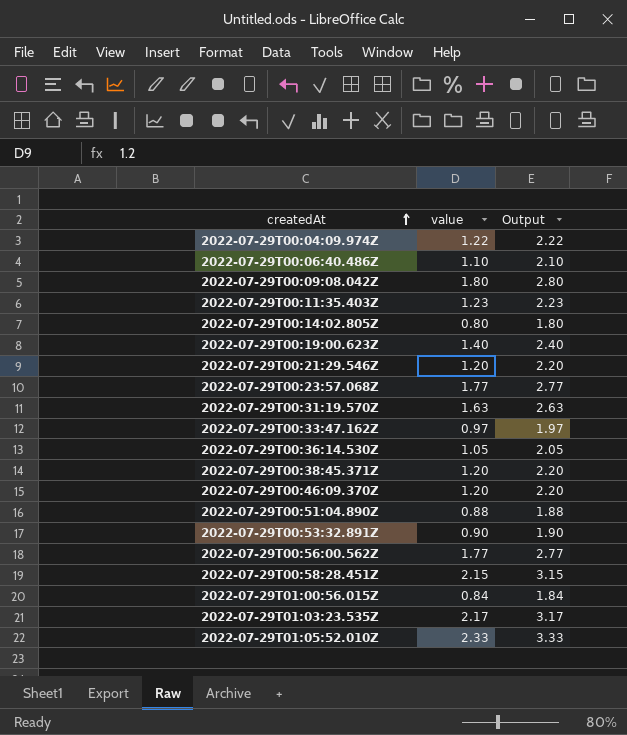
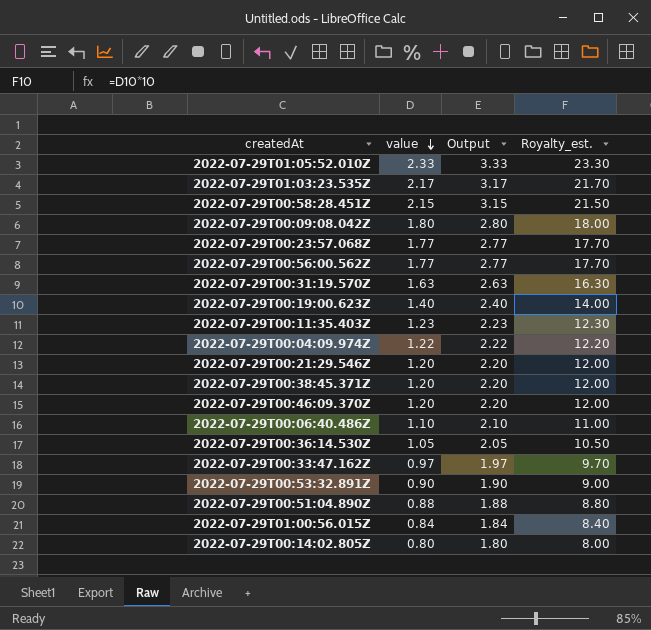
row order: createdAt ascending -> value descending
column Royalty_est. | formula: none -> [value] * 10

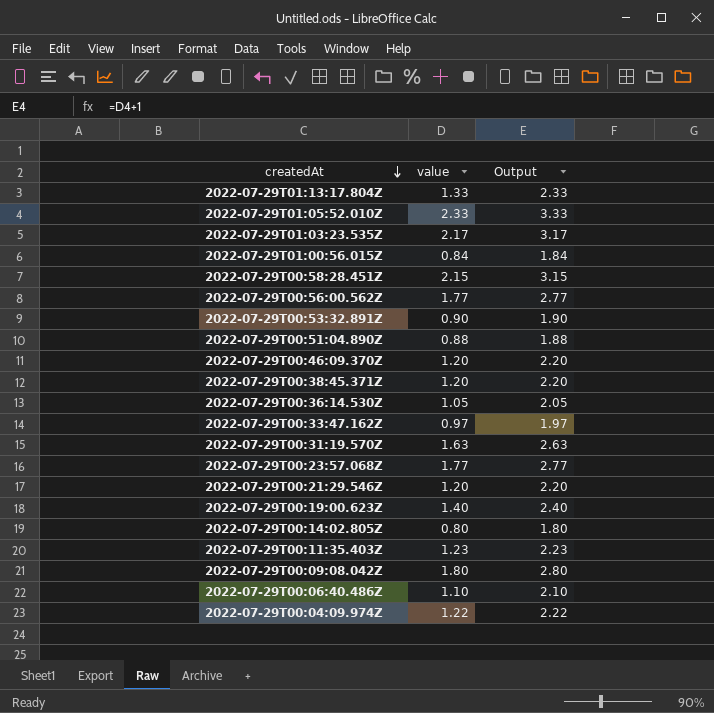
row order: value descending -> createdAt descending
column Royalty_est. | formula: [value] * 10 -> none
row 2022-07-29T01:13:17.804Z: none -> 1.33 | 2.33

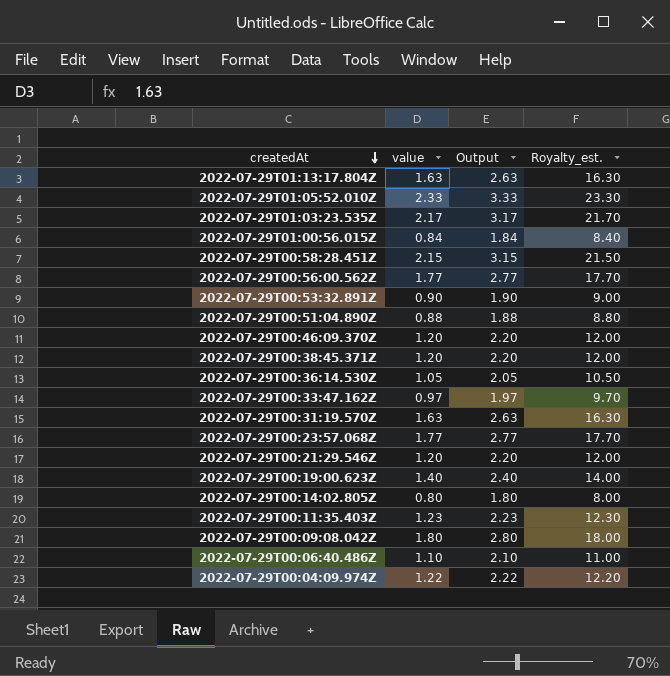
column Royalty_est. | formula: none -> [value] * 10
2022-07-29T01:13:17.804Z | value: 1.33 -> 1.63
2022-07-29T01:13:17.804Z | Output: 2.33 -> 2.63

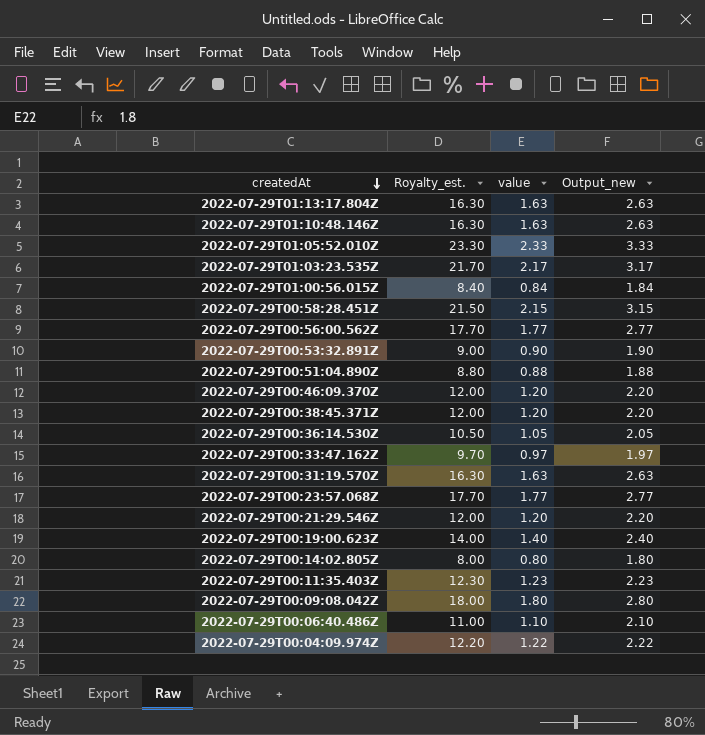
column Royalty_est. | position: 4 -> 2
column name: Output -> Output_new
row 2022-07-29T01:10:48.146Z: none -> 16.30 | 1.63 | 2.63

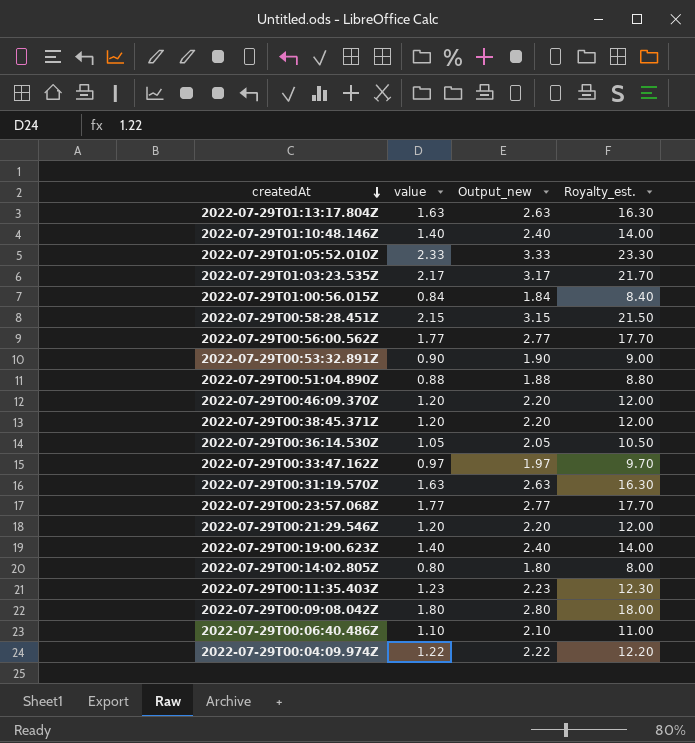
column Royalty_est. | position: 2 -> 4
2022-07-29T01:10:48.146Z | value: 1.63 -> 1.40
2022-07-29T01:10:48.146Z | Output_new: 2.63 -> 2.40
2022-07-29T01:10:48.146Z | Royalty_est.: 16.30 -> 14.00

